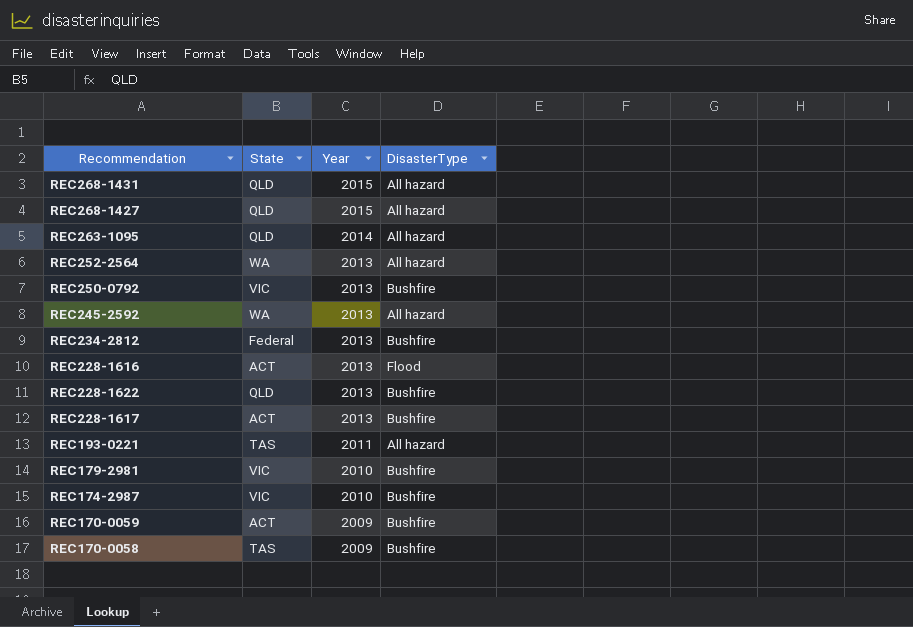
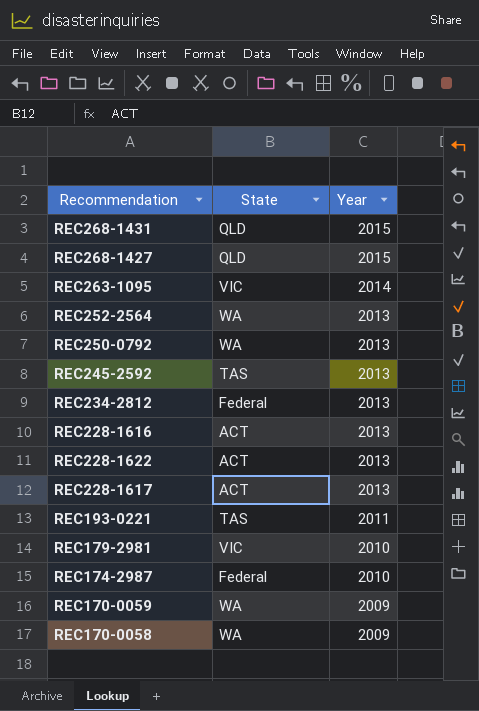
column DisasterType | position: 4 -> none
REC263-1095 | State: QLD -> VIC
REC250-0792 | State: VIC -> WA
REC245-2592 | State: WA -> TAS
REC228-1622 | State: QLD -> ACT
REC174-2987 | State: VIC -> Federal
REC170-0059 | State: ACT -> WA
REC170-0058 | State: TAS -> WA

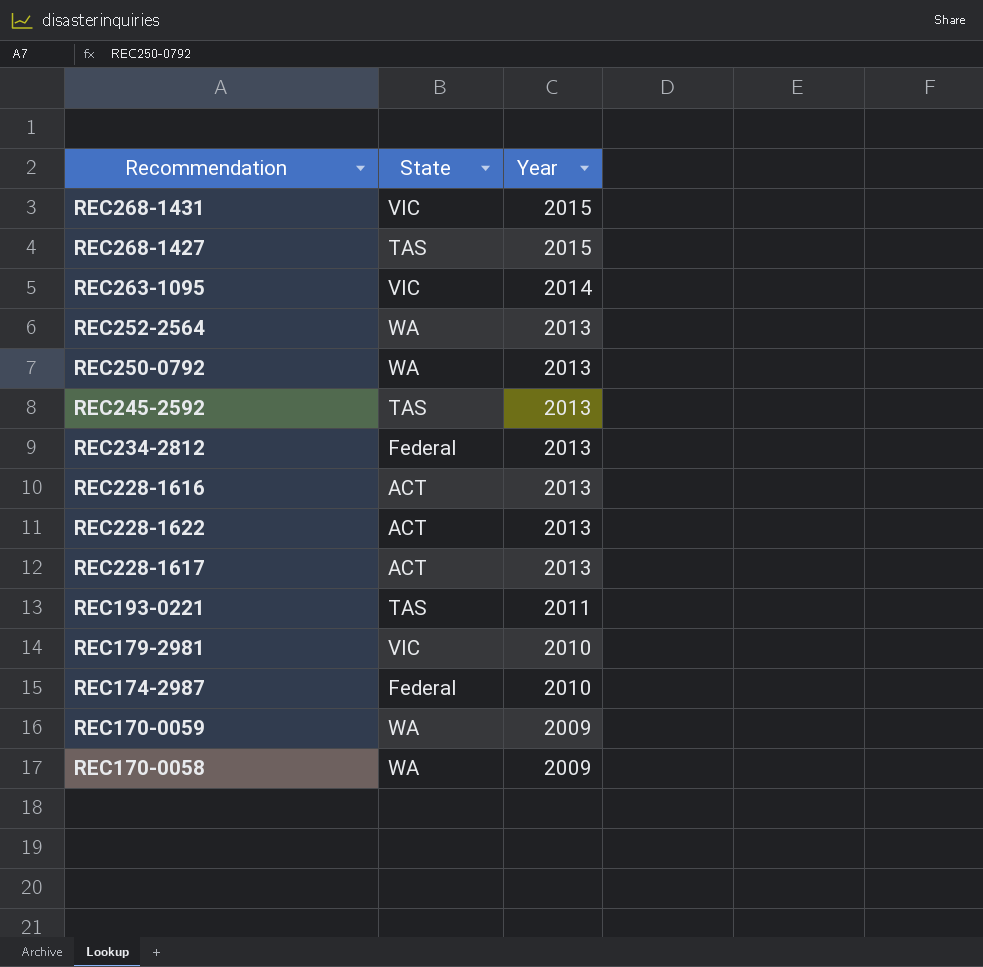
REC268-1431 | State: QLD -> VIC
REC268-1427 | State: QLD -> TAS

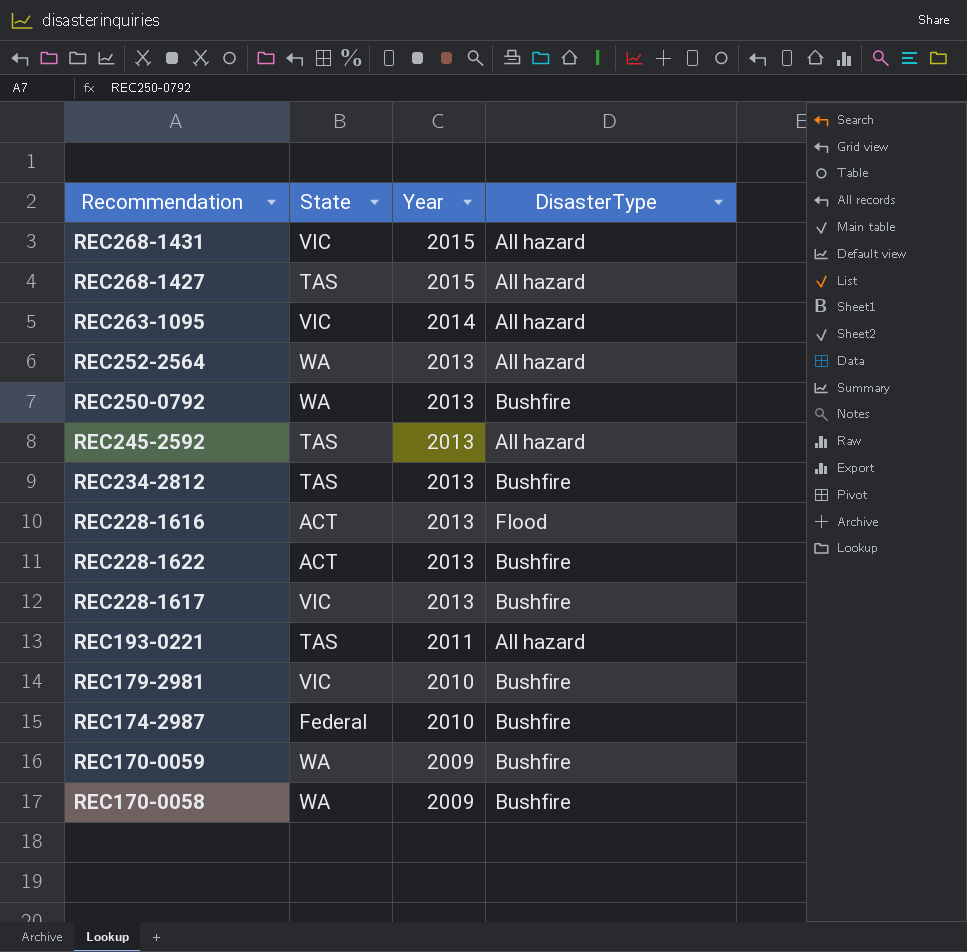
column DisasterType | position: none -> 4
REC234-2812 | State: Federal -> TAS
REC228-1617 | State: ACT -> VIC

